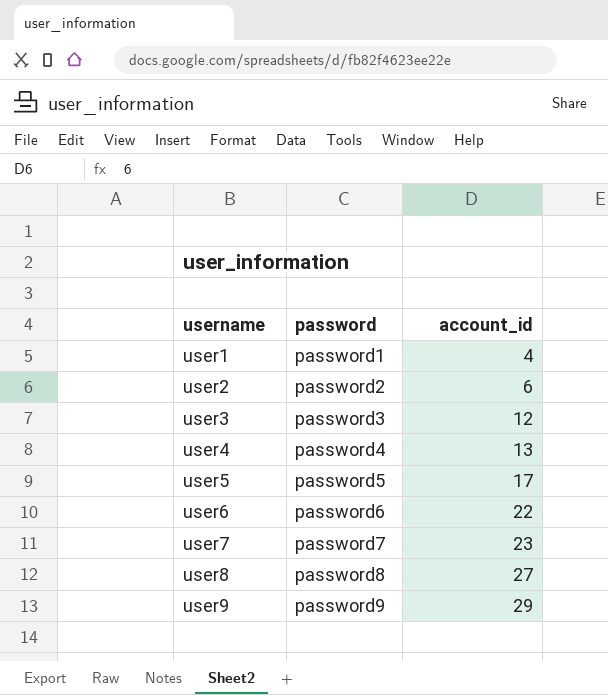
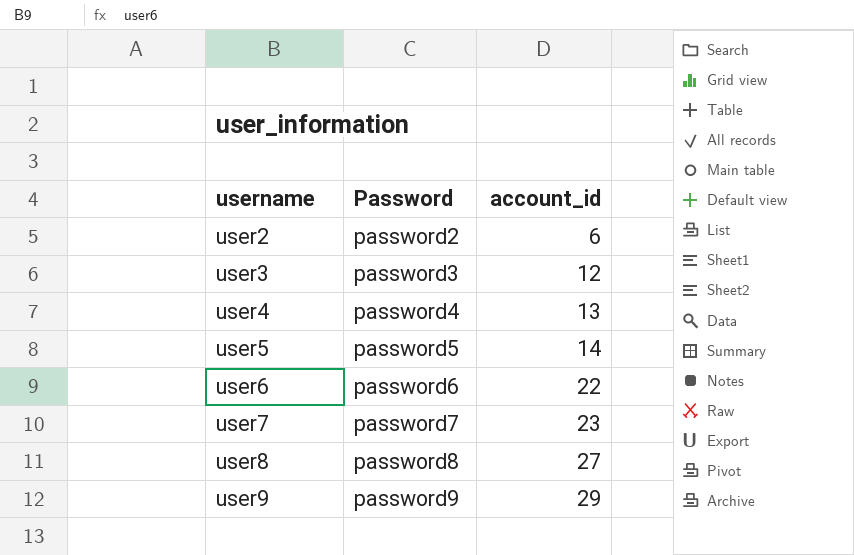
column name: password -> Password
row user1: password1 | 4 -> none
user5 | account_id: 17 -> 14

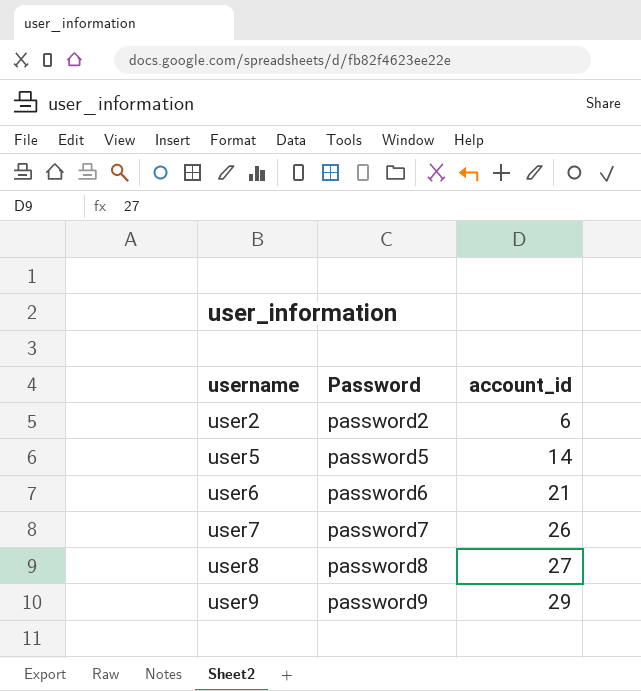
row user3: password3 | 12 -> none
row user4: password4 | 13 -> none
user6 | account_id: 22 -> 21
user7 | account_id: 23 -> 26

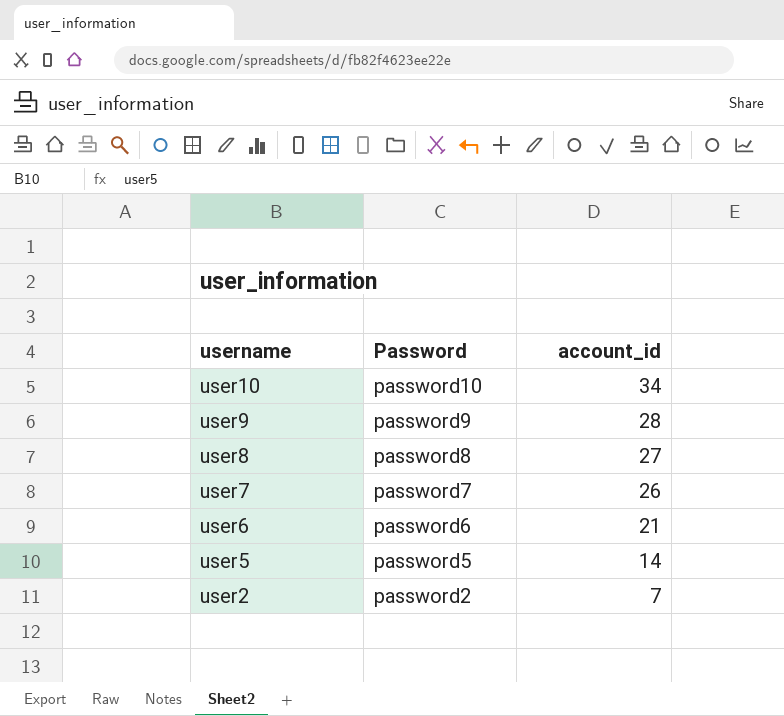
row order: username ascending -> username descending
row user10: none -> password10 | 34
user9 | account_id: 29 -> 28
user2 | account_id: 6 -> 7

